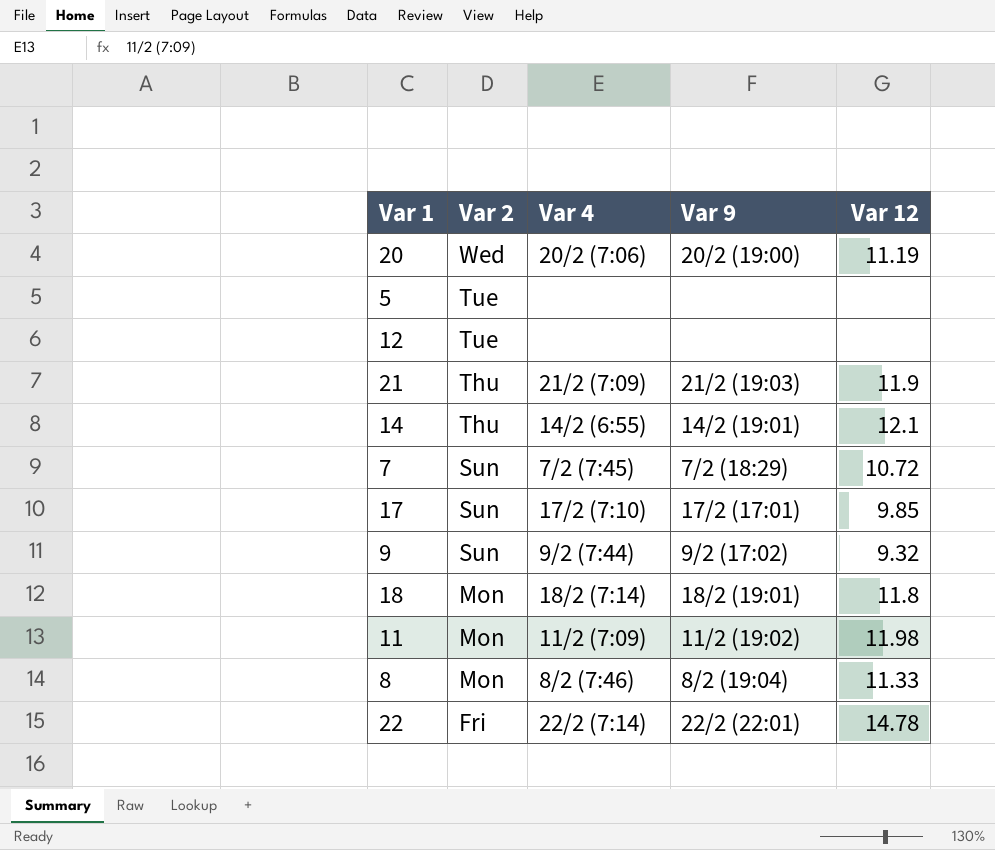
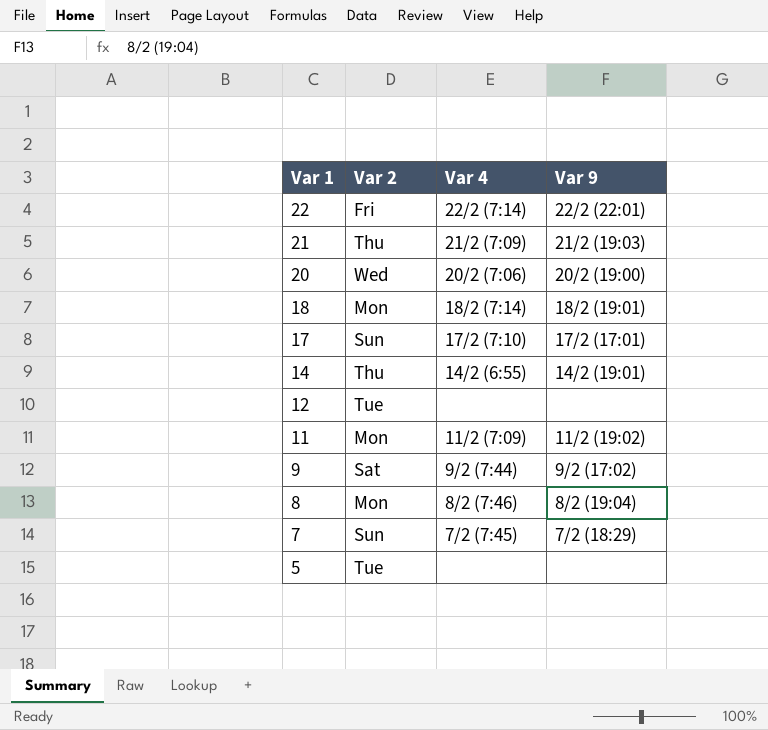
row order: Var 2 descending -> Var 1 descending
column Var 12 | position: 5 -> none
9 | Var 2: Sun -> Sat

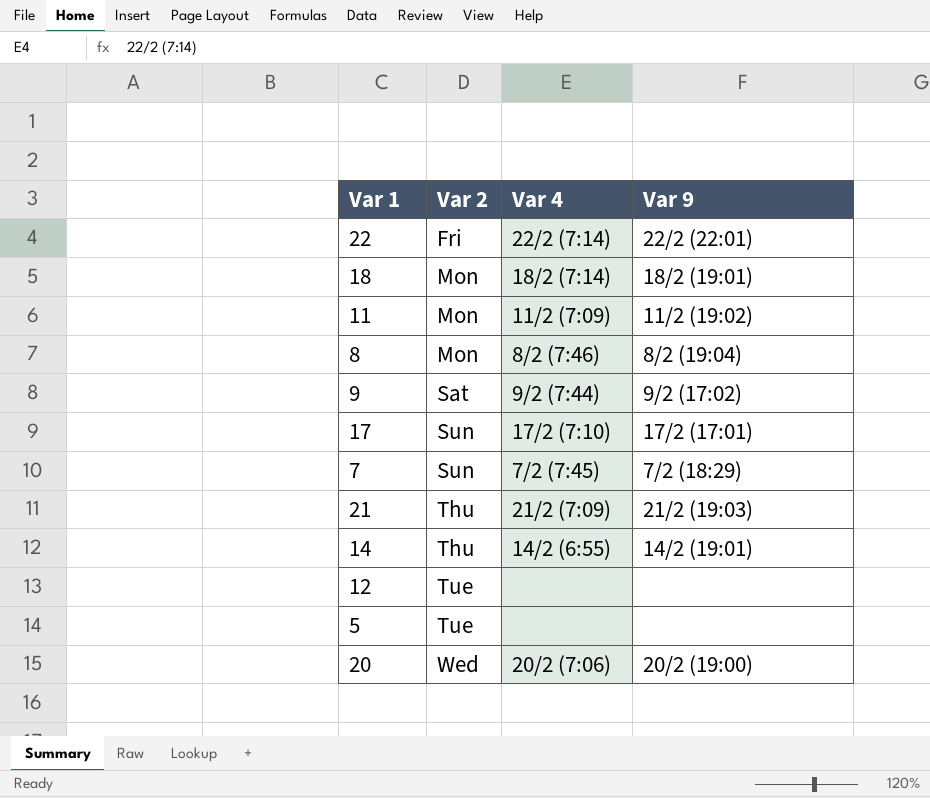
row order: Var 1 descending -> Var 2 ascending

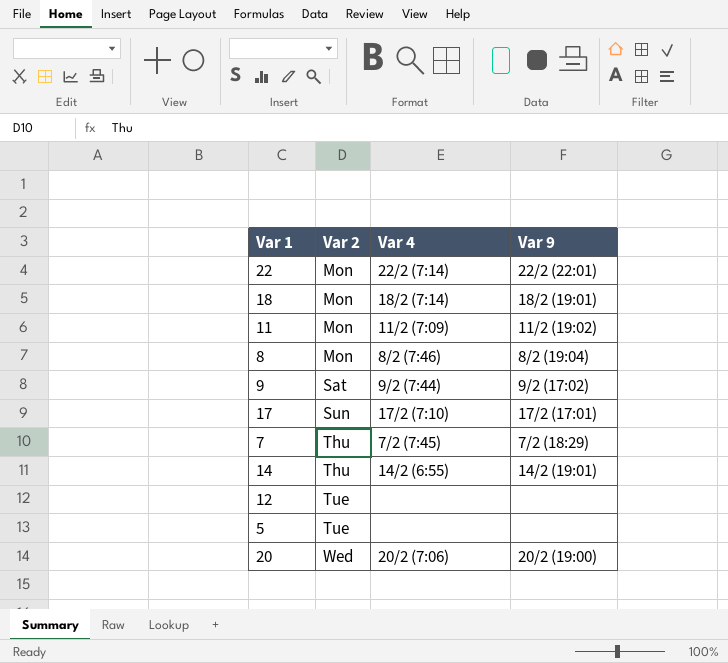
row 21: Thu | 21/2 (7:09) | 21/2 (19:03) -> none
22 | Var 2: Fri -> Mon
7 | Var 2: Sun -> Thu

